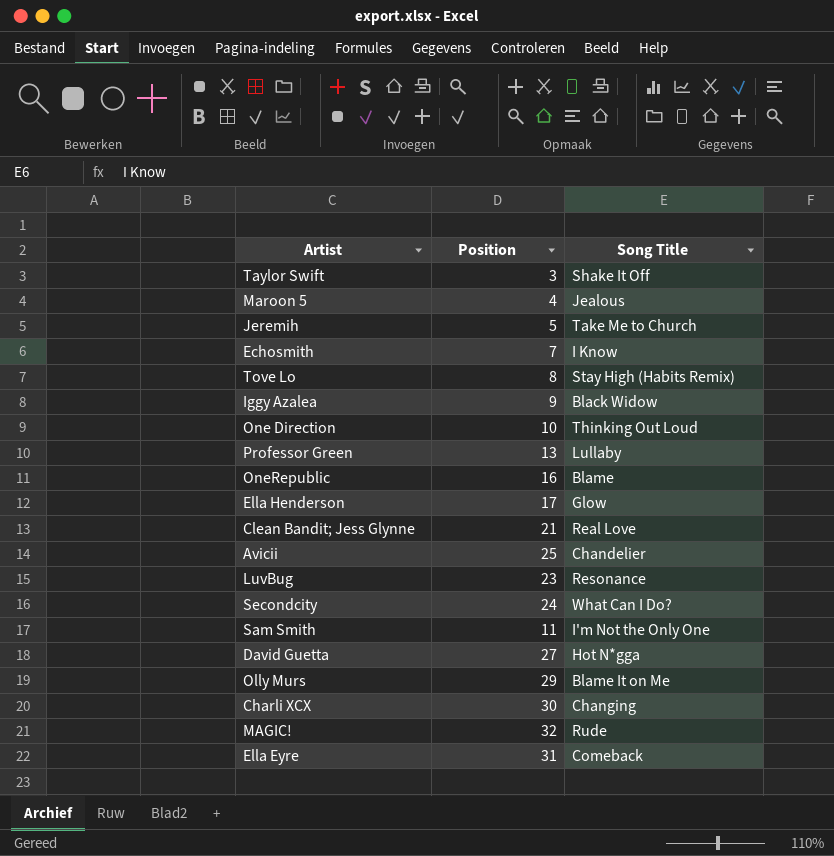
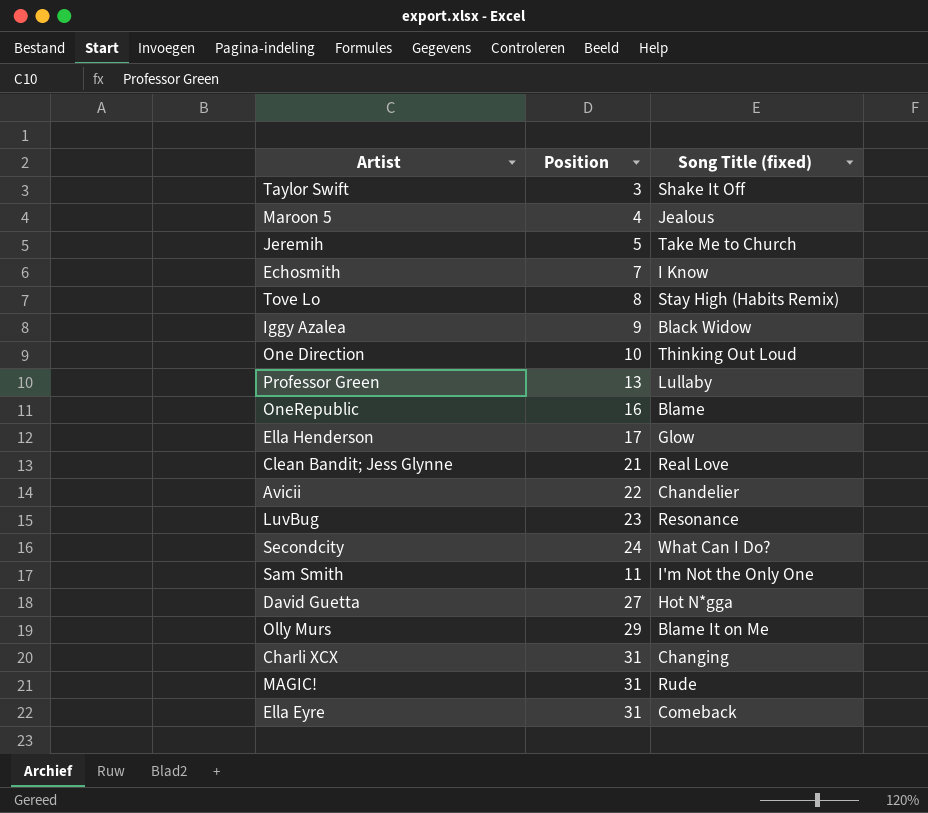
column name: Song Title -> Song Title (fixed)
Avicii | Position: 25 -> 22
Charli XCX | Position: 30 -> 31
MAGIC! | Position: 32 -> 31

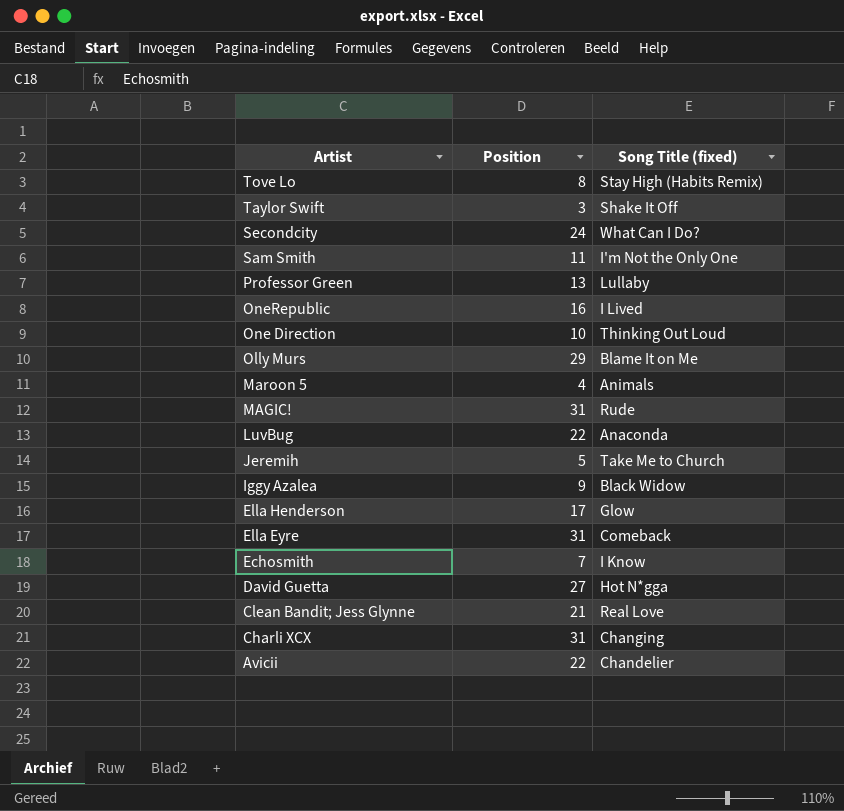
row order: none -> Artist descending
OneRepublic | Song Title (fixed): Blame -> I Lived
Maroon 5 | Song Title (fixed): Jealous -> Animals
LuvBug | Position: 23 -> 22
LuvBug | Song Title (fixed): Resonance -> Anaconda

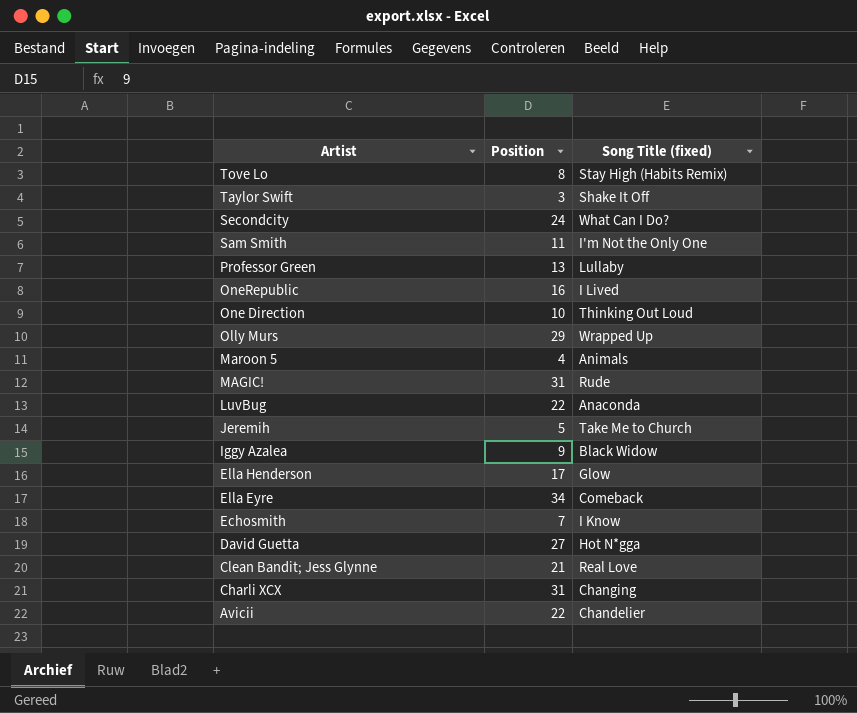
Olly Murs | Song Title (fixed): Blame It on Me -> Wrapped Up
Ella Eyre | Position: 31 -> 34

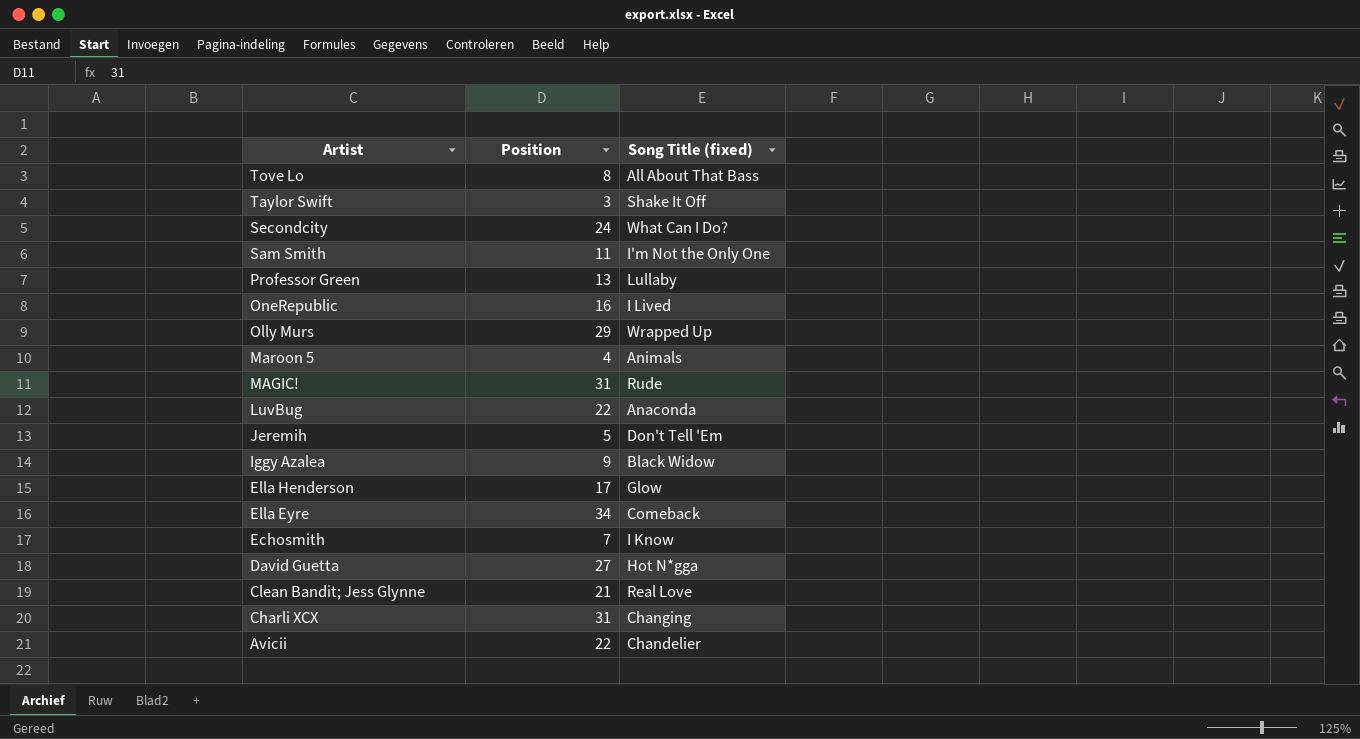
row One Direction: 10 | Thinking Out Loud -> none
Tove Lo | Song Title (fixed): Stay High (Habits Remix) -> All About That Bass
Jeremih | Song Title (fixed): Take Me to Church -> Don't Tell 'Em

